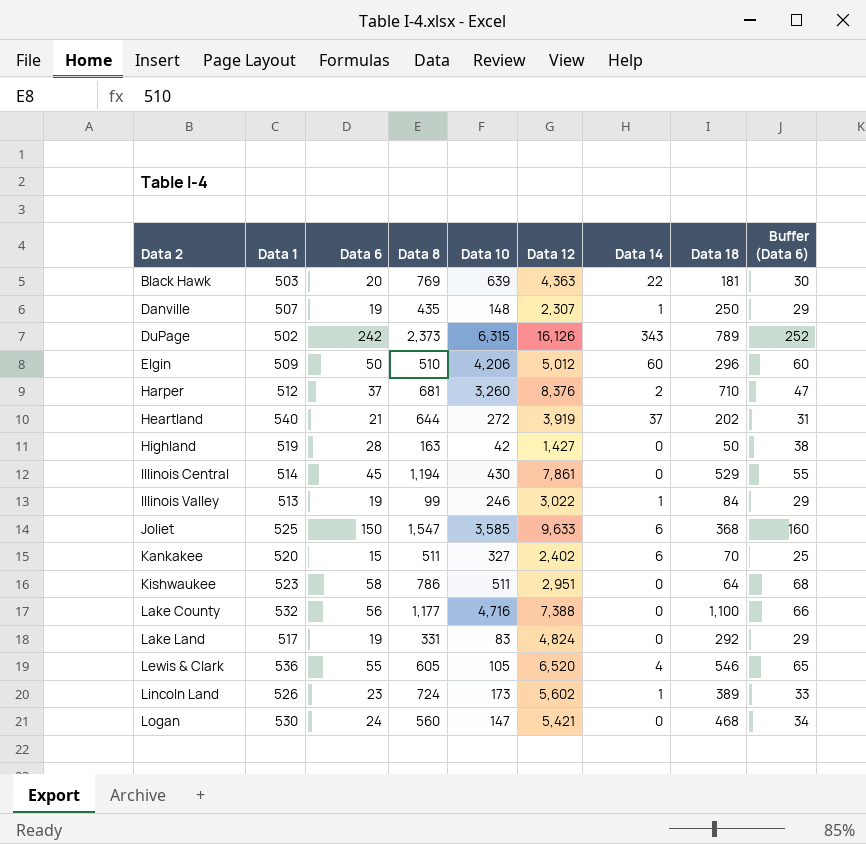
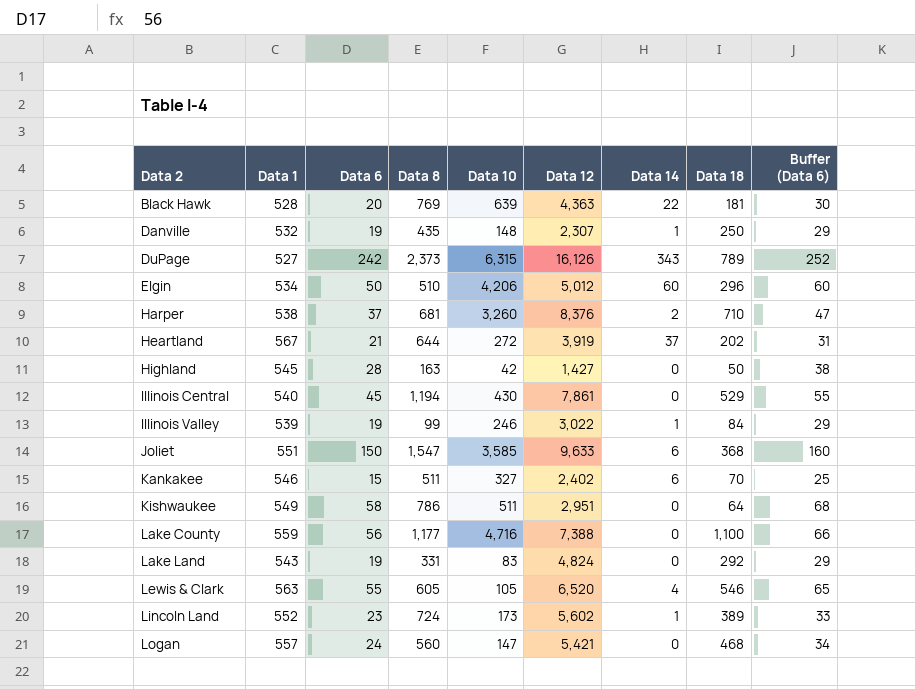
Black Hawk | Data 1: 503 -> 528
Danville | Data 1: 507 -> 532
DuPage | Data 1: 502 -> 527
Elgin | Data 1: 509 -> 534
Harper | Data 1: 512 -> 538
Heartland | Data 1: 540 -> 567
Highland | Data 1: 519 -> 545
Illinois Central | Data 1: 514 -> 540
Illinois Valley | Data 1: 513 -> 539
Joliet | Data 1: 525 -> 551
Kankakee | Data 1: 520 -> 546
Kishwaukee | Data 1: 523 -> 549
Lake County | Data 1: 532 -> 559
Lake Land | Data 1: 517 -> 543
Lewis & Clark | Data 1: 536 -> 563
Lincoln Land | Data 1: 526 -> 552
Logan | Data 1: 530 -> 557

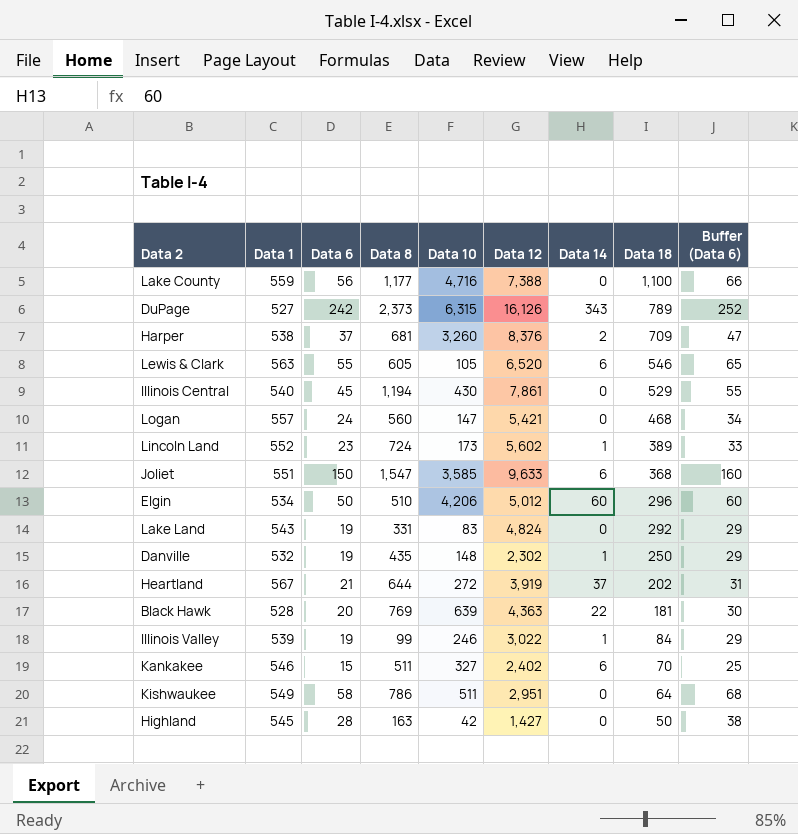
row order: Data 2 ascending -> Data 18 descending
Harper | Data 18: 710 -> 709
Lewis & Clark | Data 14: 4 -> 6
Danville | Data 12: 2,307 -> 2,302

